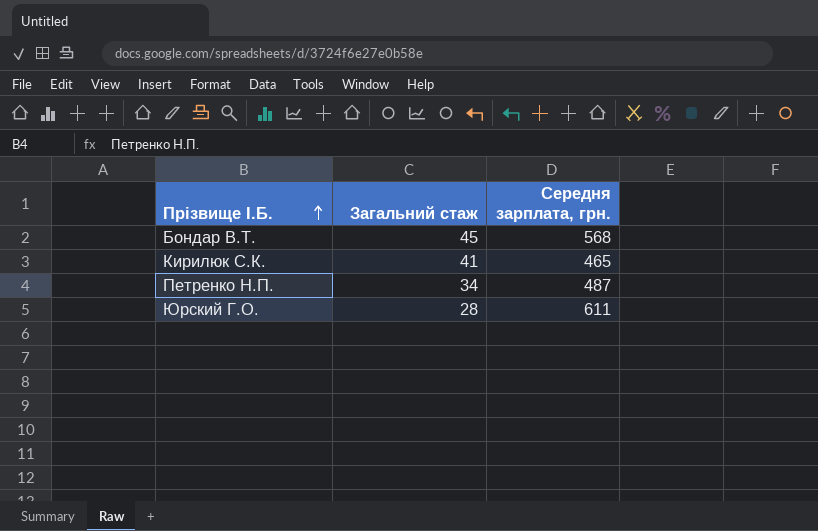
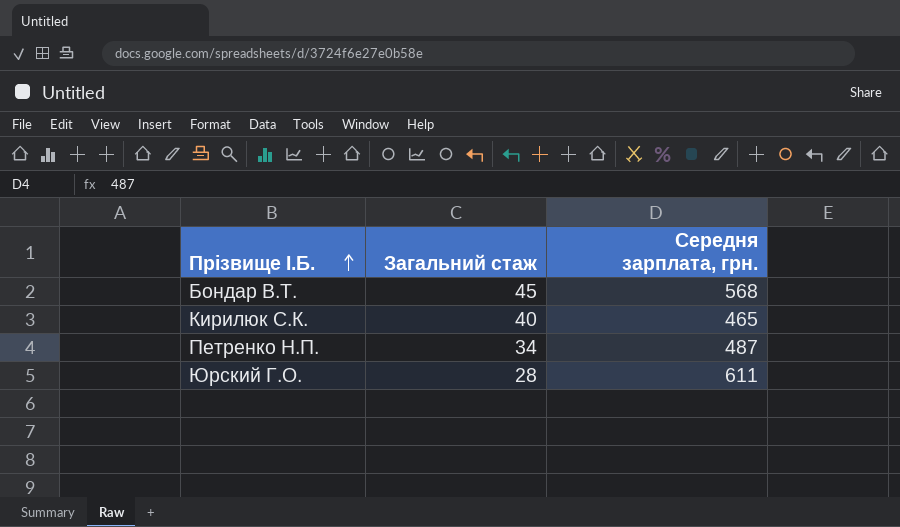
Кирилюк С.К. | Загальний стаж: 41 -> 40

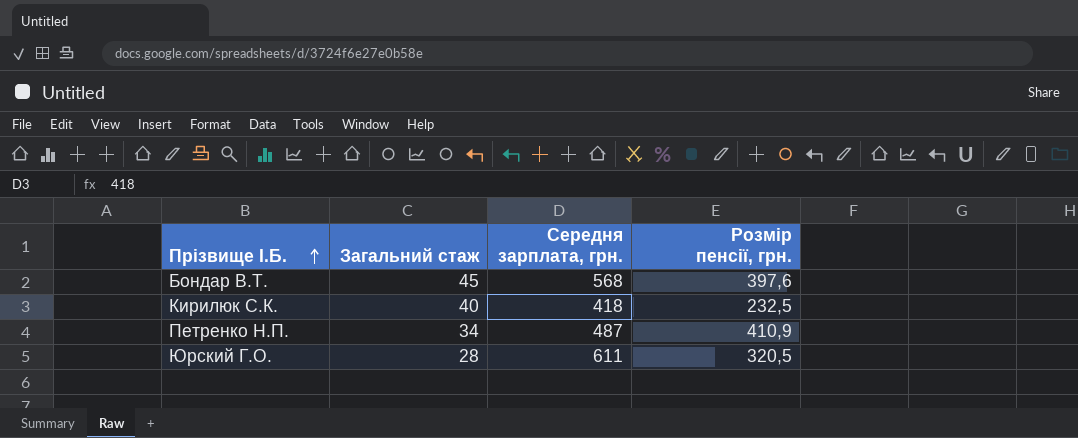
column Розмір пенсії, грн. | position: none -> 4
Кирилюк С.К. | Середня зарплата, грн.: 465 -> 418

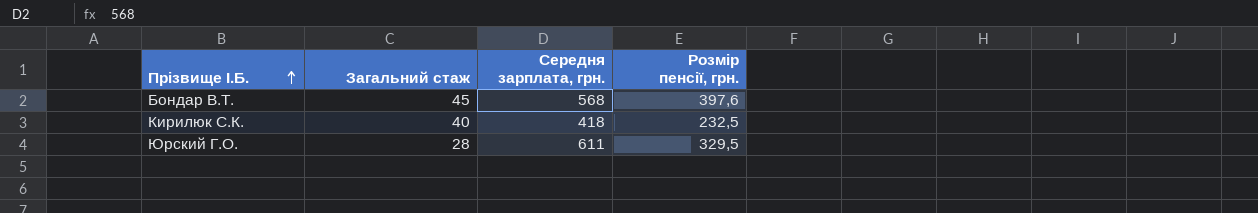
row Петренко Н.П.: 34 | 487 | 410,9 -> none
Юрский Г.О. | Розмір пенсії, грн.: 320,5 -> 329,5

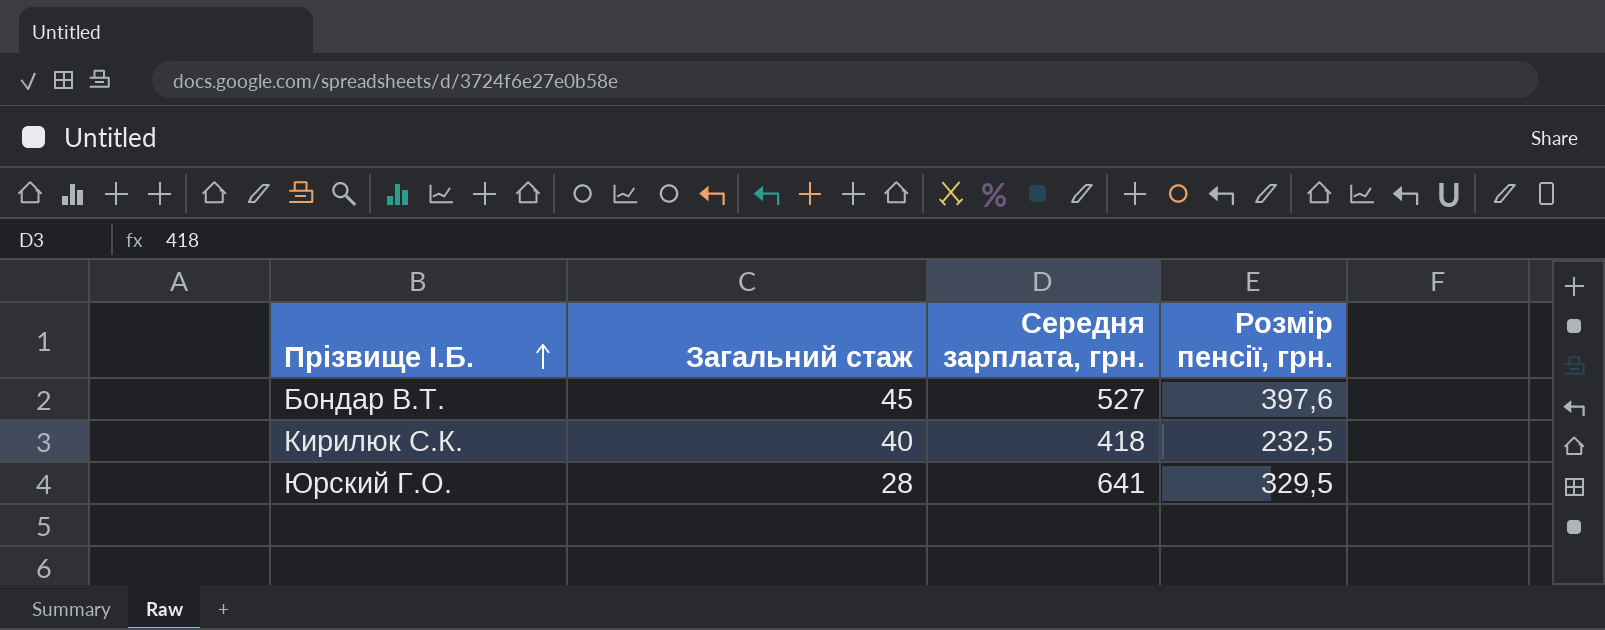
Бондар В.Т. | Середня зарплата, грн.: 568 -> 527
Юрский Г.О. | Середня зарплата, грн.: 611 -> 641

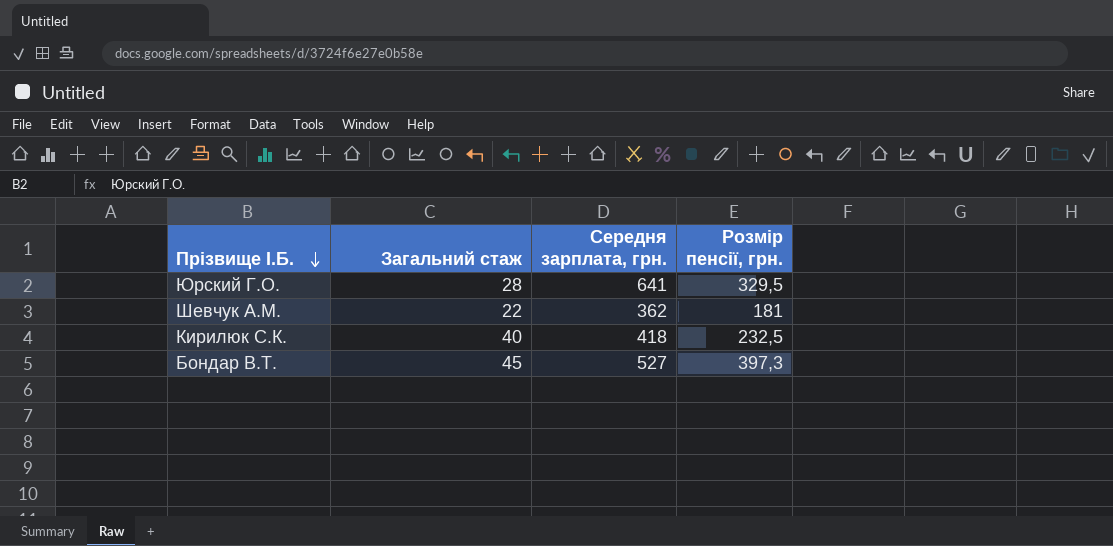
row order: Прізвище I.Б. ascending -> Прізвище I.Б. descending
row Шевчук А.М.: none -> 22 | 362 | 181
Бондар В.Т. | Розмір пенсії, грн.: 397,6 -> 397,3

